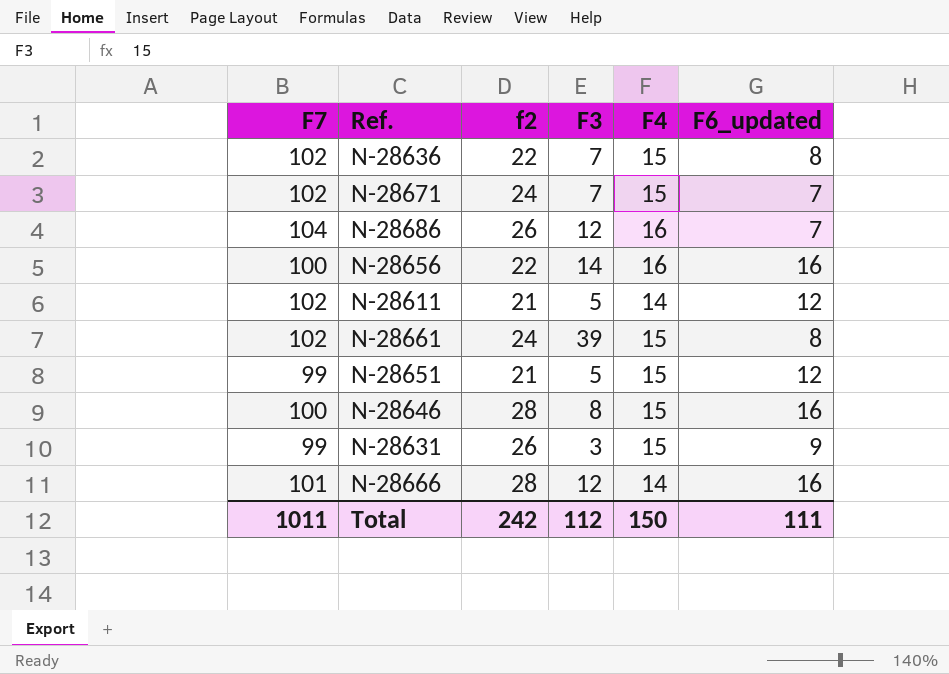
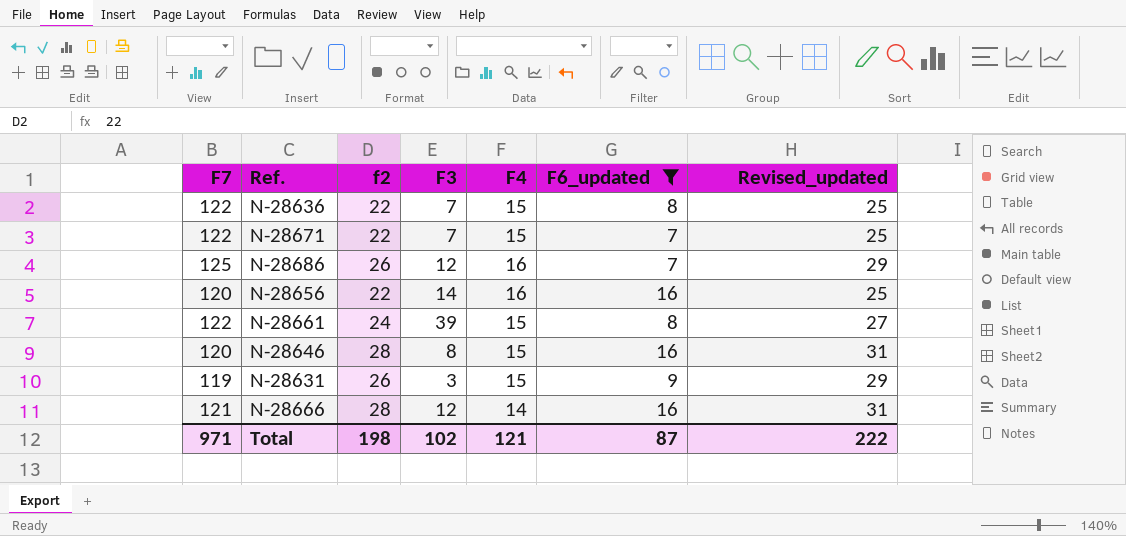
filter: none -> F6_updated != 12
column Revised_updated | formula: none -> [f2] + 3
N-28636 | F7: 102 -> 122
N-28671 | F7: 102 -> 122
N-28671 | f2: 24 -> 22
N-28686 | F7: 104 -> 125
N-28656 | F7: 100 -> 120
N-28661 | F7: 102 -> 122
N-28646 | F7: 100 -> 120
N-28631 | F7: 99 -> 119
N-28666 | F7: 101 -> 121
Total | F7: 1011 -> 971
Total | f2: 242 -> 198
Total | F3: 112 -> 102
Total | F4: 150 -> 121
Total | F6_updated: 111 -> 87

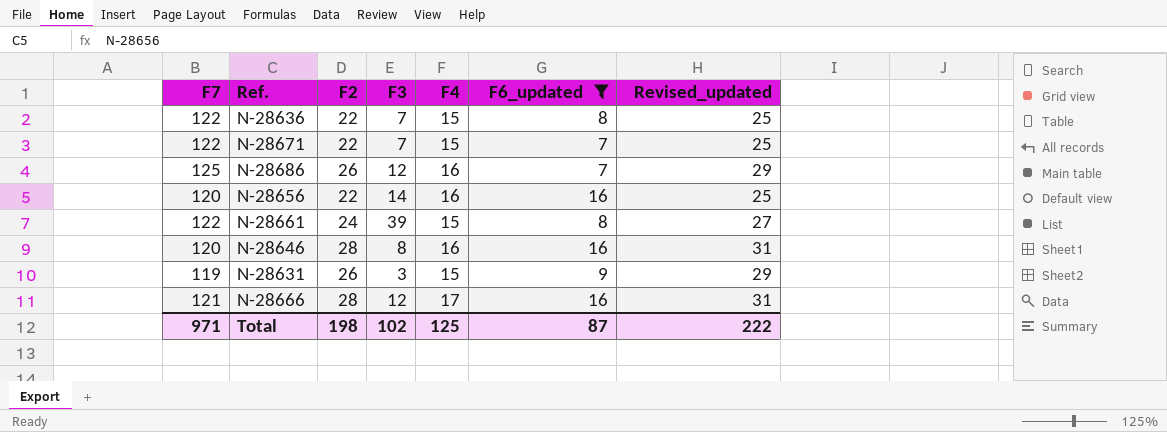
column name: f2 -> F2
N-28646 | F4: 15 -> 16
N-28666 | F4: 14 -> 17
Total | F4: 121 -> 125

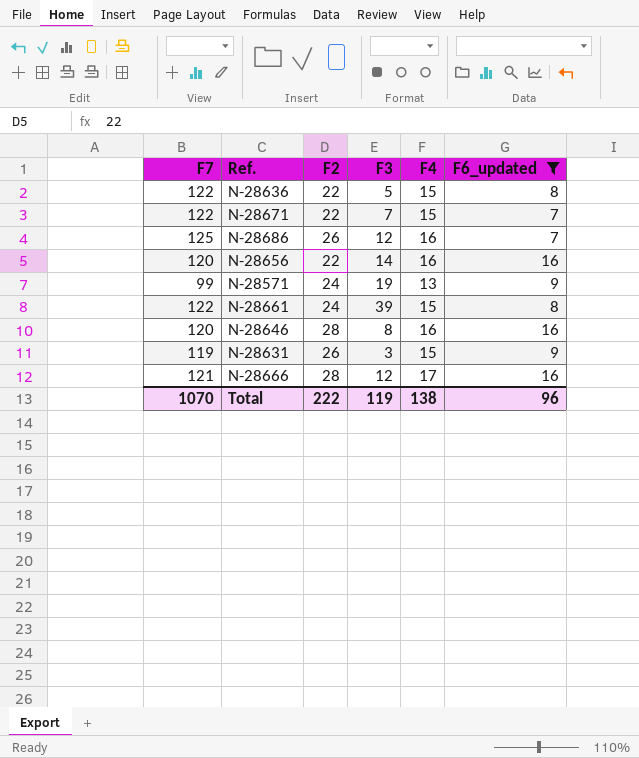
column Revised_updated | formula: [F2] + 3 -> none
N-28636 | F3: 7 -> 5
row N-28571: none -> 99 | 24 | 19 | 13 | 9
Total | F7: 971 -> 1070
Total | F2: 198 -> 222
Total | F3: 102 -> 119
Total | F4: 125 -> 138
Total | F6_updated: 87 -> 96

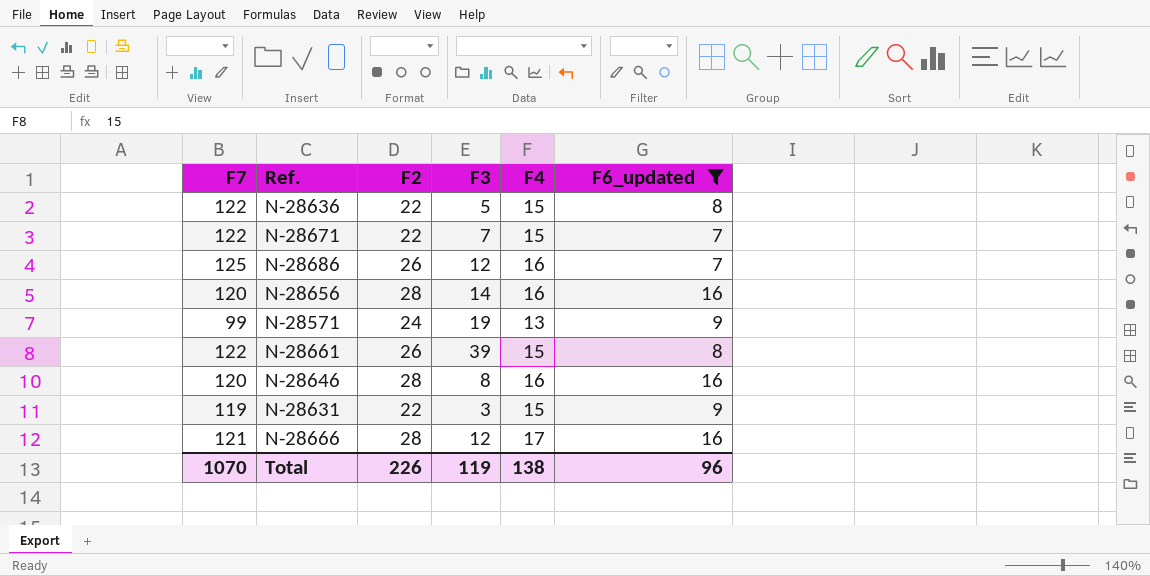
N-28656 | F2: 22 -> 28
N-28661 | F2: 24 -> 26
N-28631 | F2: 26 -> 22
Total | F2: 222 -> 226

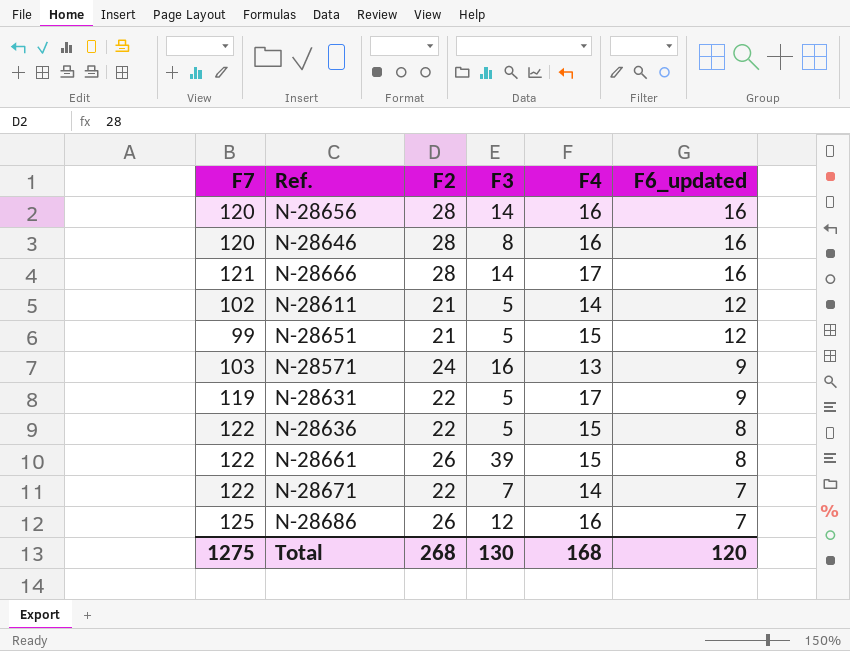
filter: F6_updated != 12 -> none
row order: none -> F6_updated descending
N-28666 | F3: 12 -> 14
N-28571 | F7: 99 -> 103
N-28571 | F3: 19 -> 16
N-28631 | F3: 3 -> 5
N-28631 | F4: 15 -> 17
N-28671 | F4: 15 -> 14
Total | F7: 1070 -> 1275
Total | F2: 226 -> 268
Total | F3: 119 -> 130
Total | F4: 138 -> 168
Total | F6_updated: 96 -> 120

